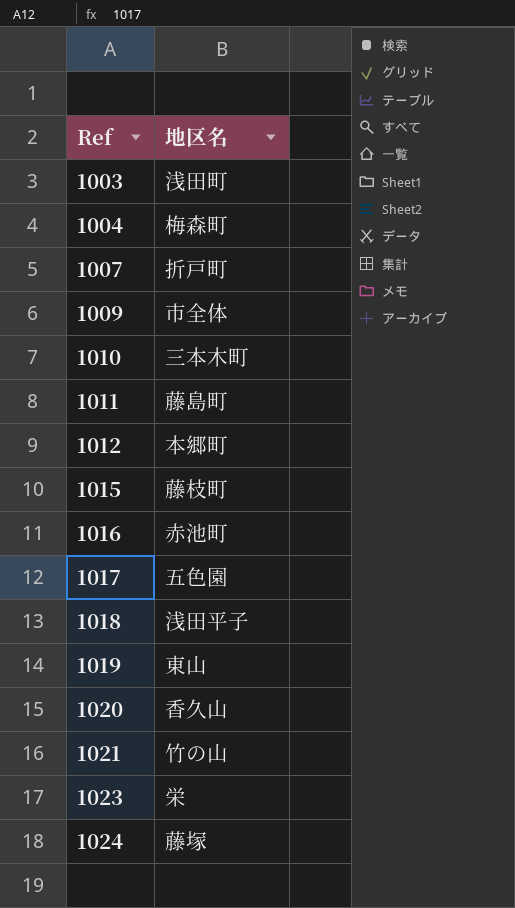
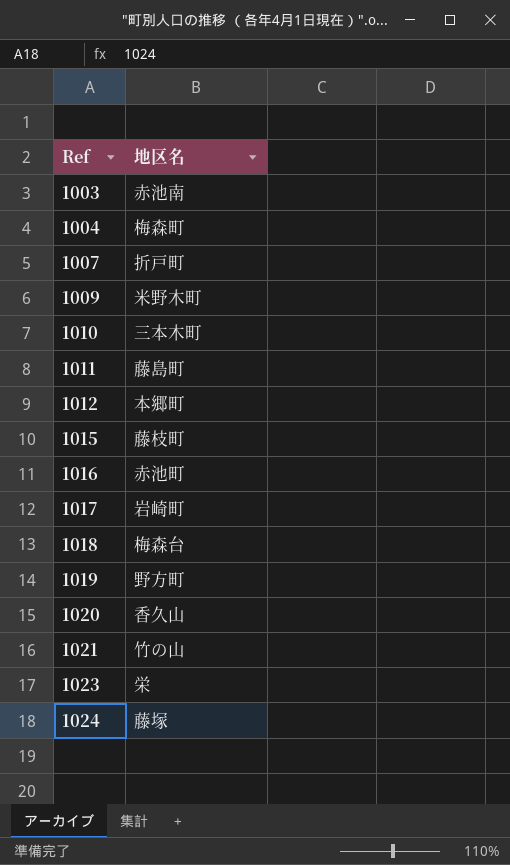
1003 | 地区名: 浅田町 -> 赤池南
1009 | 地区名: 市全体 -> 米野木町
1017 | 地区名: 五色園 -> 岩崎町
1018 | 地区名: 浅田平子 -> 梅森台
1019 | 地区名: 東山 -> 野方町

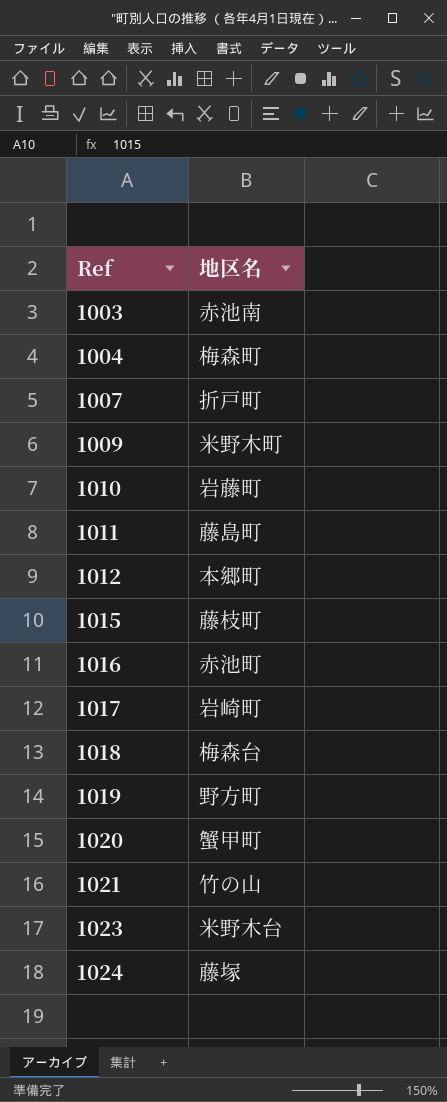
1010 | 地区名: 三本木町 -> 岩藤町
1020 | 地区名: 香久山 -> 蟹甲町
1023 | 地区名: 栄 -> 米野木台

